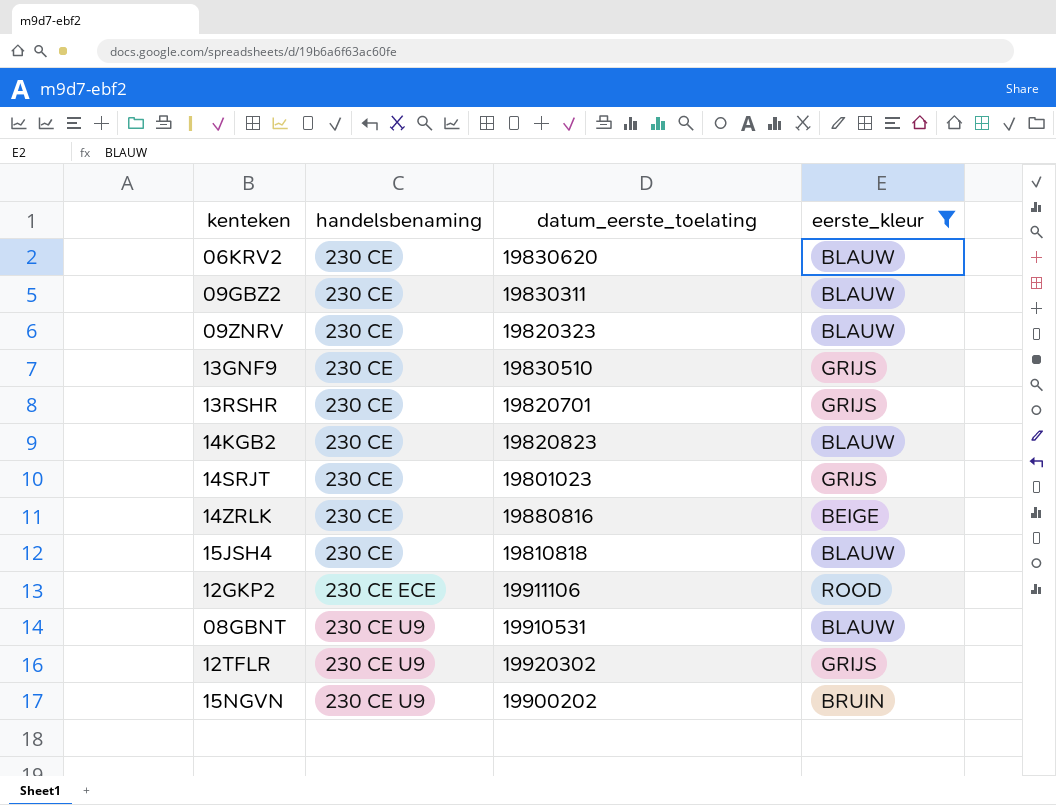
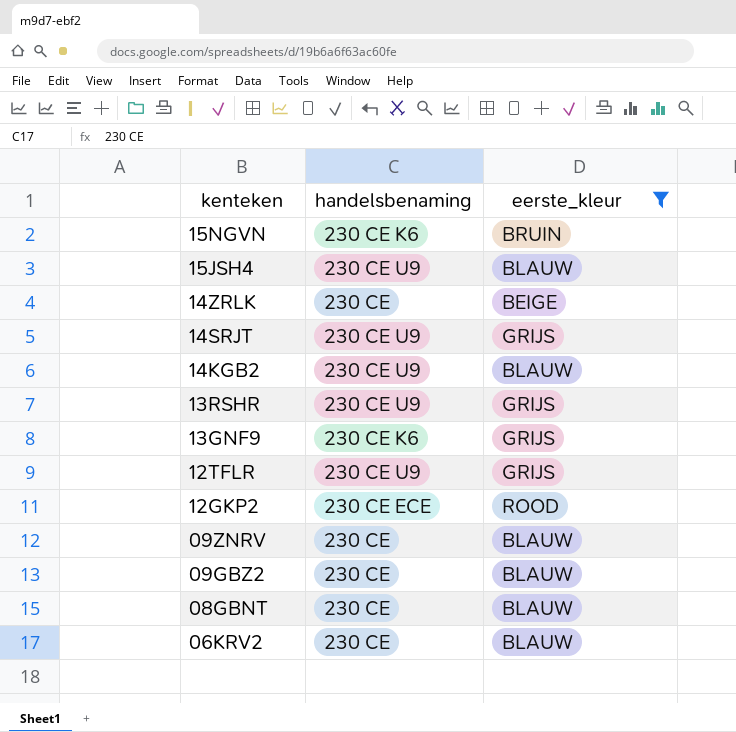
row order: handelsbenaming ascending -> kenteken descending
column datum_eerste_toelating | position: 3 -> none
15NGVN | handelsbenaming: 230 CE U9 -> 230 CE K6
15JSH4 | handelsbenaming: 230 CE -> 230 CE U9
14SRJT | handelsbenaming: 230 CE -> 230 CE U9
14KGB2 | handelsbenaming: 230 CE -> 230 CE U9
13RSHR | handelsbenaming: 230 CE -> 230 CE U9
13GNF9 | handelsbenaming: 230 CE -> 230 CE K6
08GBNT | handelsbenaming: 230 CE U9 -> 230 CE

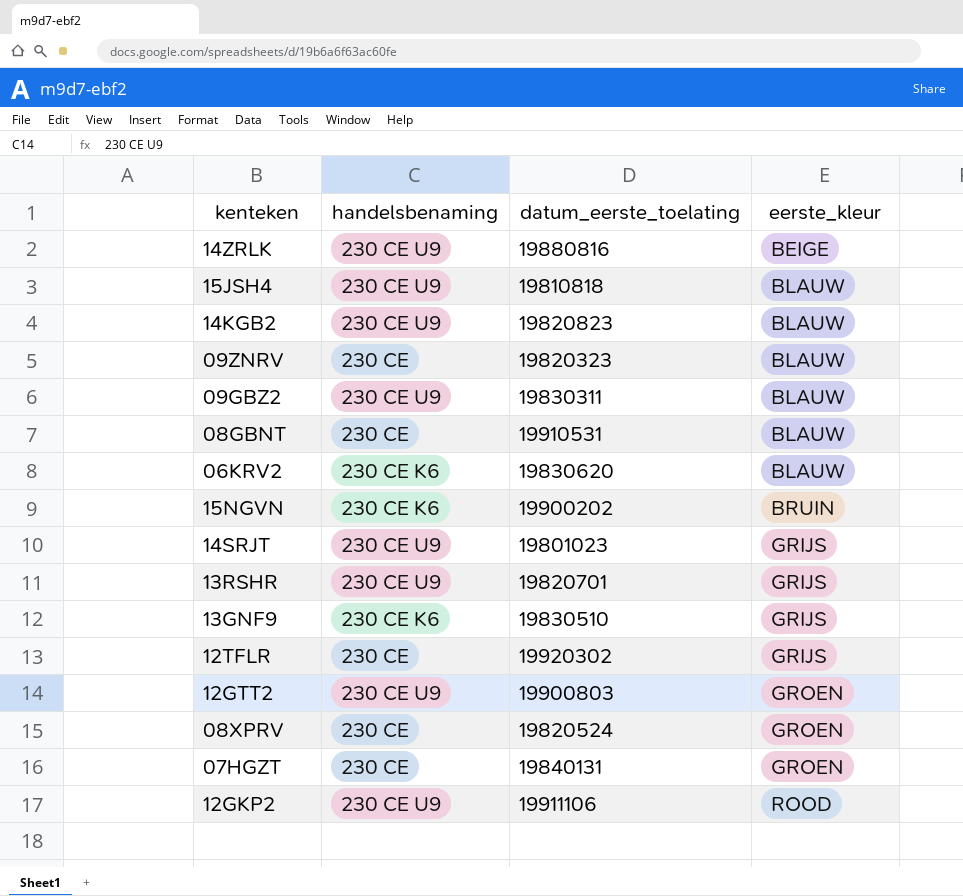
filter: eerste_kleur != GROEN -> none
row order: kenteken descending -> eerste_kleur ascending
column datum_eerste_toelating | position: none -> 3
14ZRLK | handelsbenaming: 230 CE -> 230 CE U9
09GBZ2 | handelsbenaming: 230 CE -> 230 CE U9
06KRV2 | handelsbenaming: 230 CE -> 230 CE K6
12TFLR | handelsbenaming: 230 CE U9 -> 230 CE
12GKP2 | handelsbenaming: 230 CE ECE -> 230 CE U9

